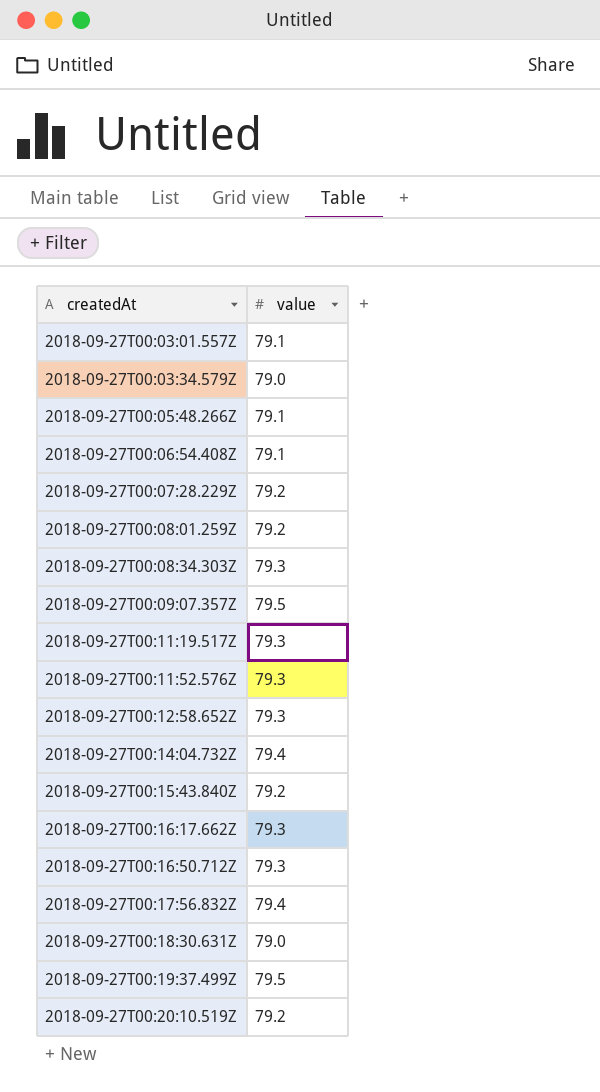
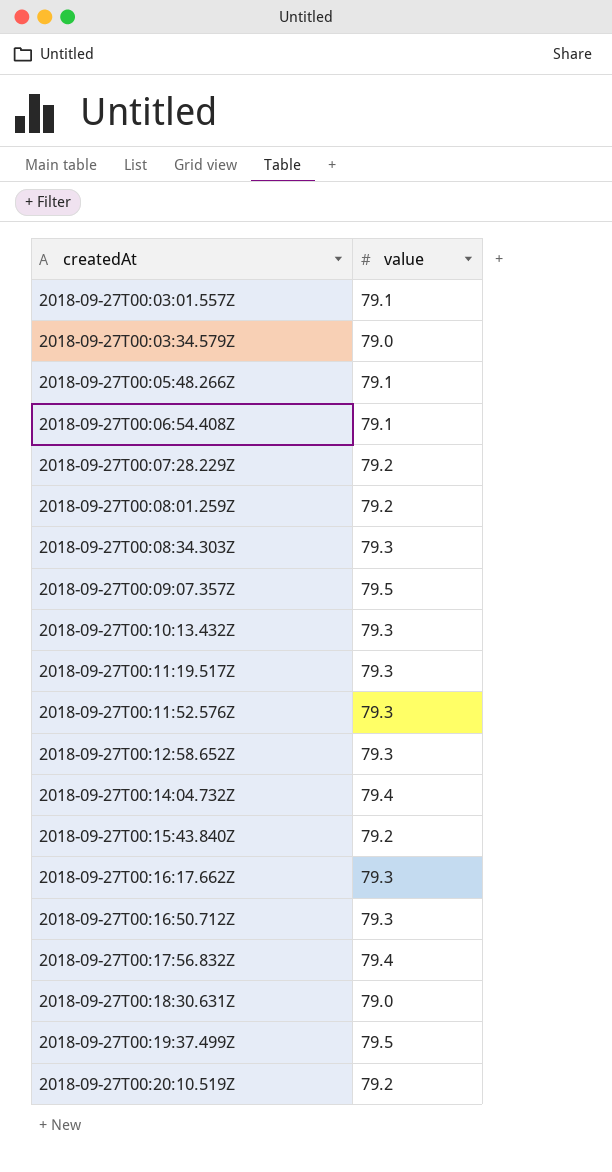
row 2018-09-27T00:10:13.432Z: none -> 79.3

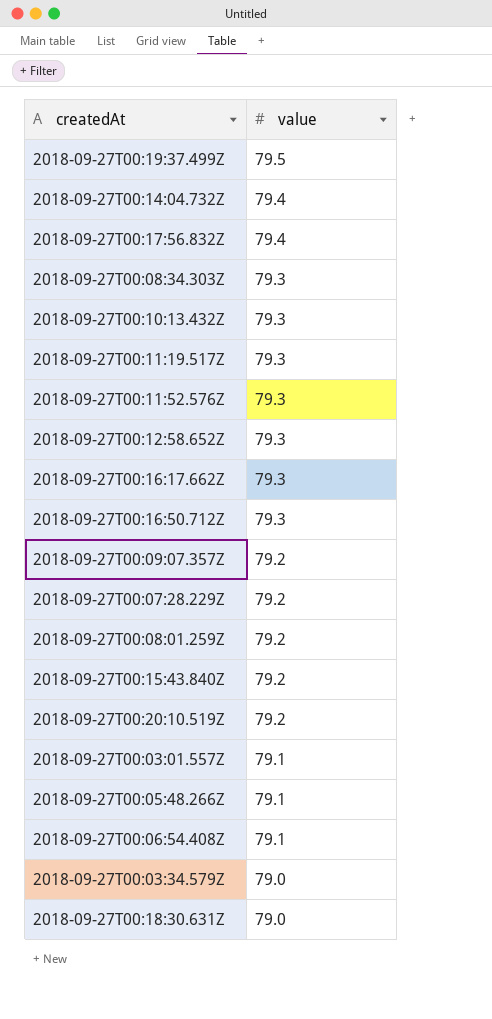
row order: createdAt ascending -> value descending
2018-09-27T00:09:07.357Z | value: 79.5 -> 79.2

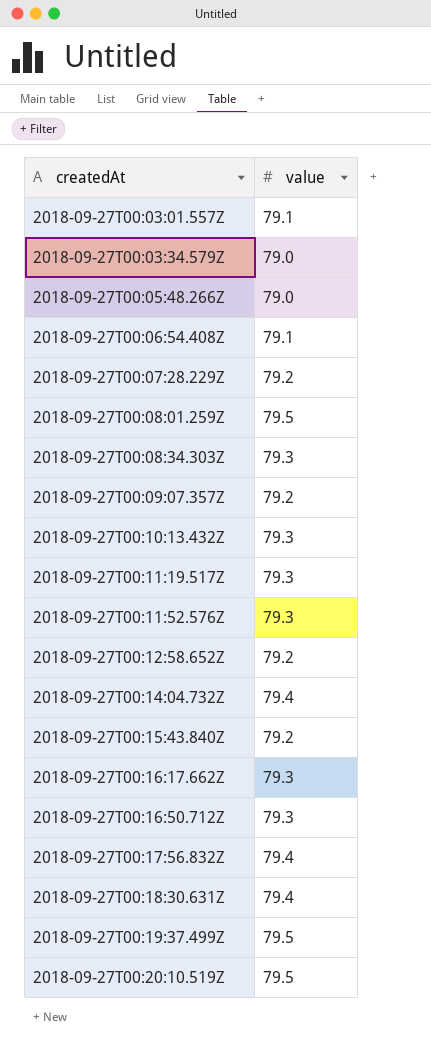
row order: value descending -> createdAt ascending
2018-09-27T00:05:48.266Z | value: 79.1 -> 79.0
2018-09-27T00:08:01.259Z | value: 79.2 -> 79.5
2018-09-27T00:12:58.652Z | value: 79.3 -> 79.2
2018-09-27T00:18:30.631Z | value: 79.0 -> 79.4
2018-09-27T00:20:10.519Z | value: 79.2 -> 79.5

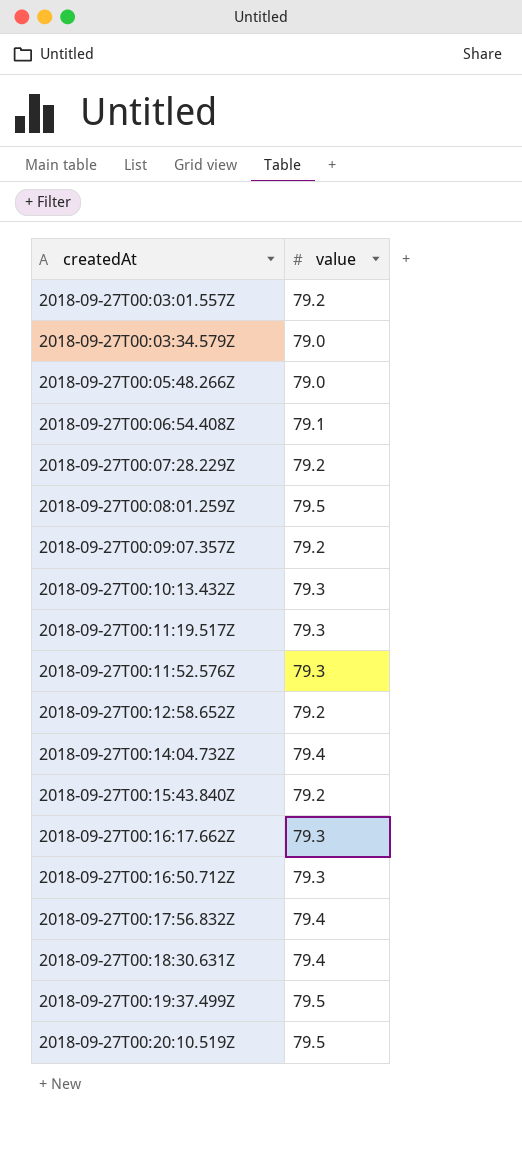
row 2018-09-27T00:08:34.303Z: 79.3 -> none
2018-09-27T00:03:01.557Z | value: 79.1 -> 79.2

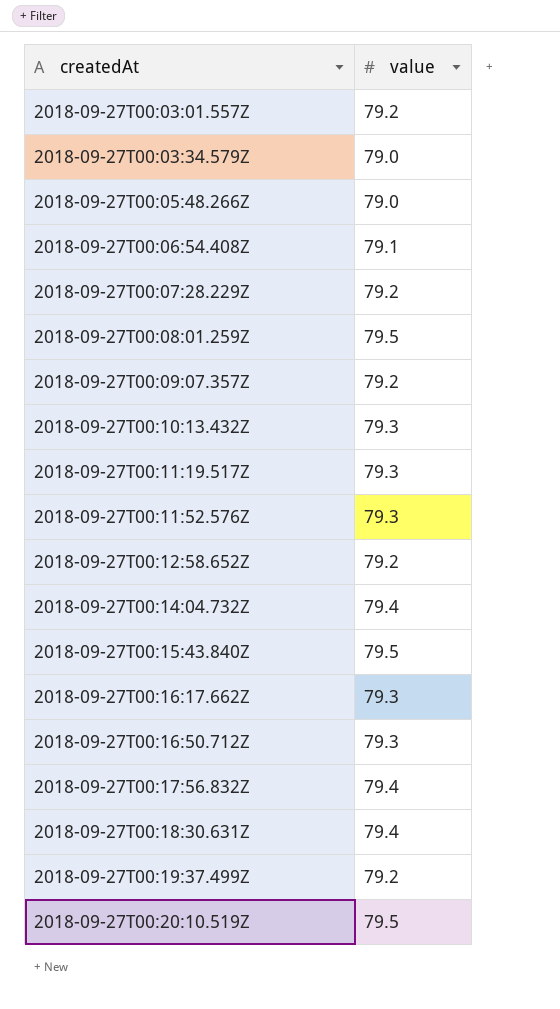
2018-09-27T00:15:43.840Z | value: 79.2 -> 79.5
2018-09-27T00:19:37.499Z | value: 79.5 -> 79.2

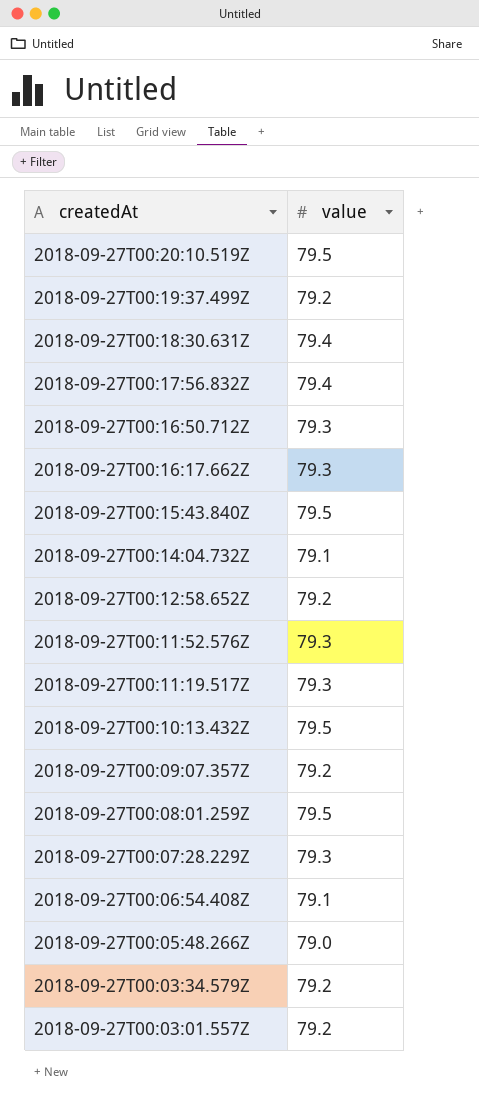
row order: createdAt ascending -> createdAt descending
2018-09-27T00:14:04.732Z | value: 79.4 -> 79.1
2018-09-27T00:10:13.432Z | value: 79.3 -> 79.5
2018-09-27T00:07:28.229Z | value: 79.2 -> 79.3
2018-09-27T00:03:34.579Z | value: 79.0 -> 79.2

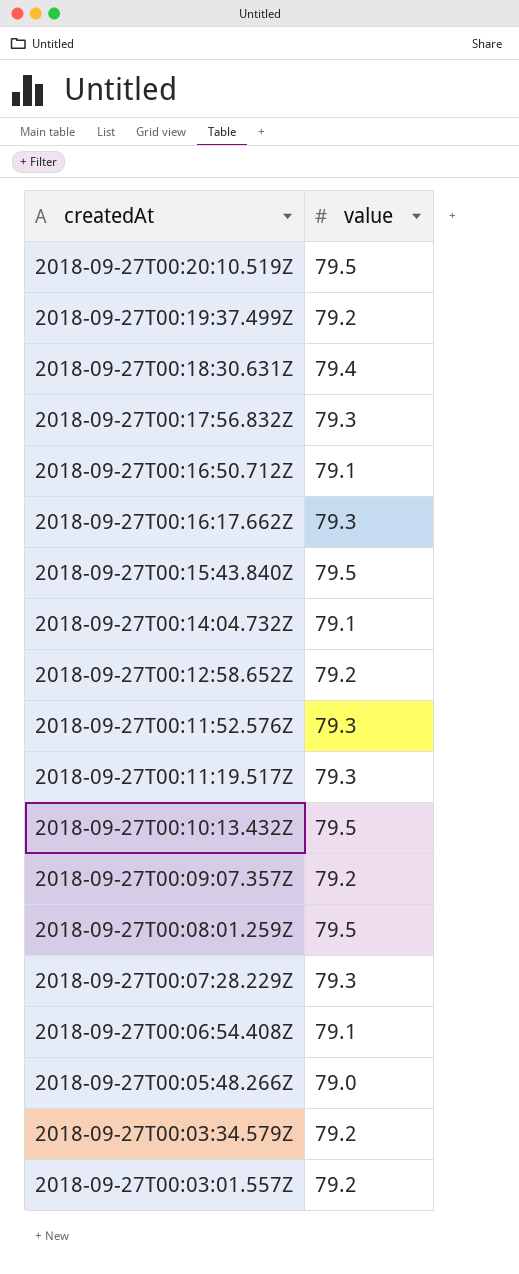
2018-09-27T00:17:56.832Z | value: 79.4 -> 79.3
2018-09-27T00:16:50.712Z | value: 79.3 -> 79.1

